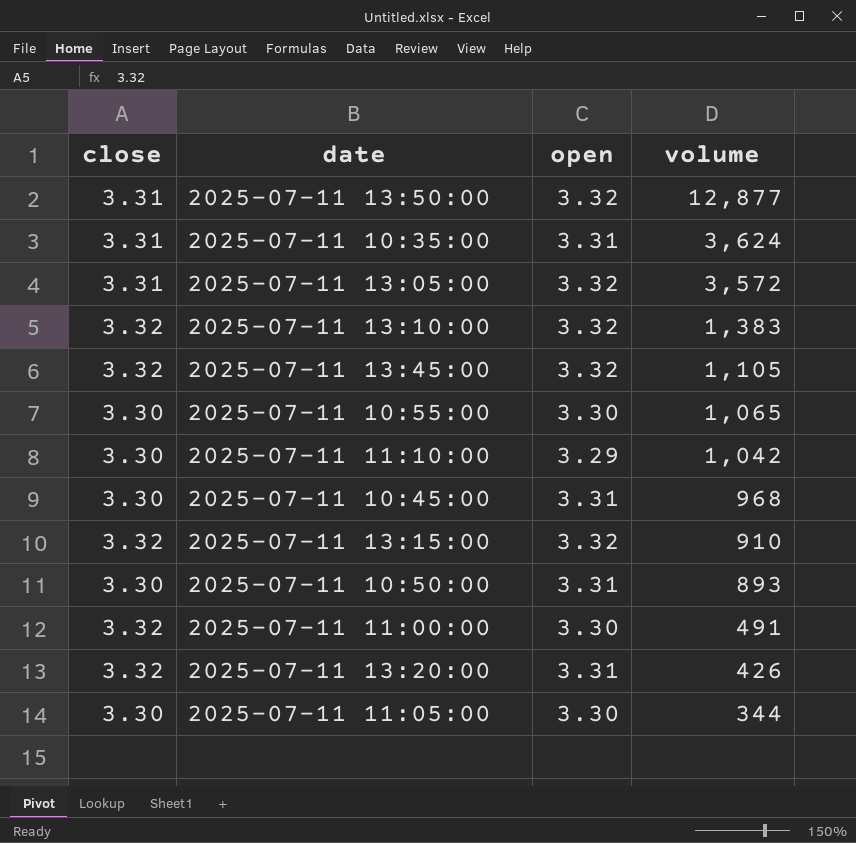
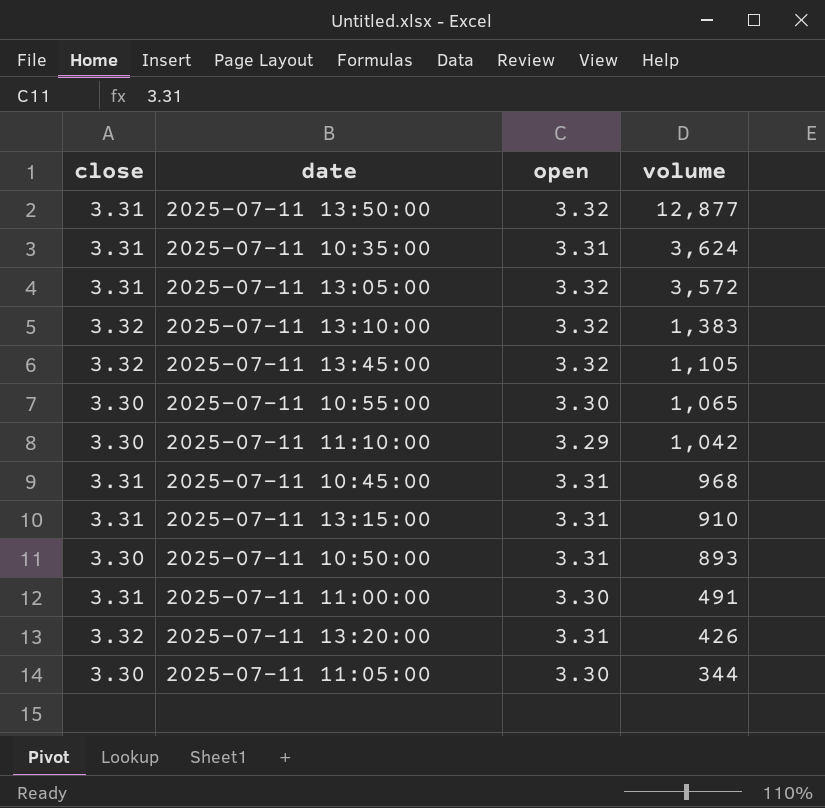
2025-07-11 10:45:00 | close: 3.30 -> 3.31
2025-07-11 13:15:00 | close: 3.32 -> 3.31
2025-07-11 13:15:00 | open: 3.32 -> 3.31
2025-07-11 11:00:00 | close: 3.32 -> 3.31

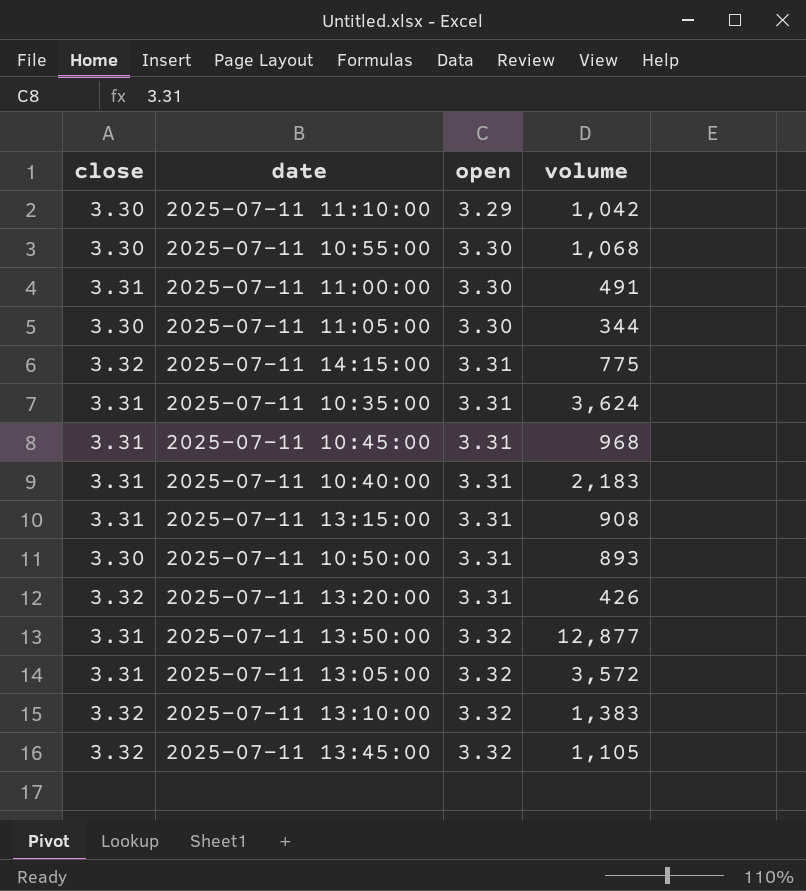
row order: volume descending -> open ascending
2025-07-11 10:55:00 | volume: 1,065 -> 1,068
row 2025-07-11 14:15:00: none -> 3.32 | 3.31 | 775
row 2025-07-11 10:40:00: none -> 3.31 | 3.31 | 2,183
2025-07-11 13:15:00 | volume: 910 -> 908

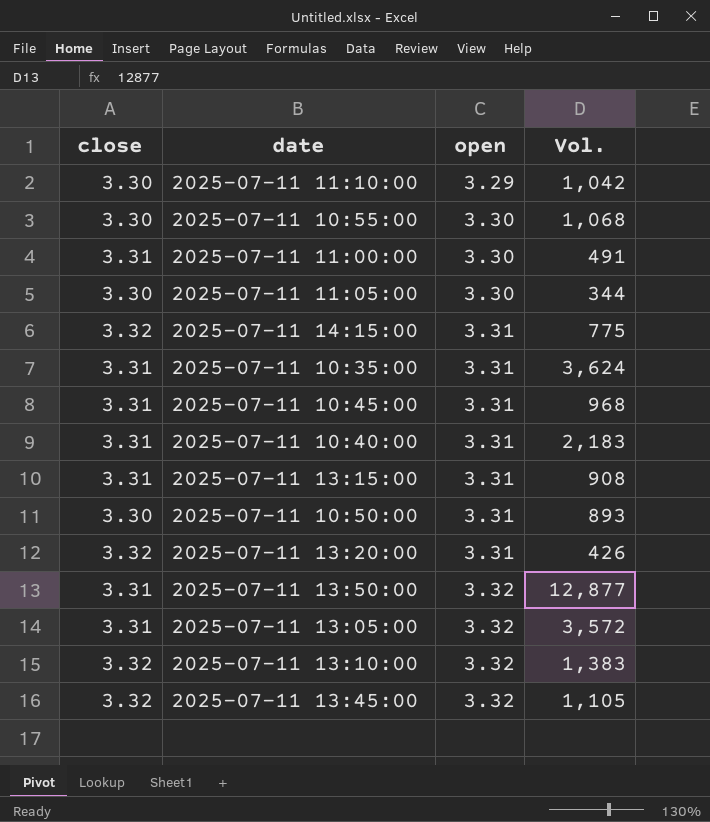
column name: volume -> Vol.

